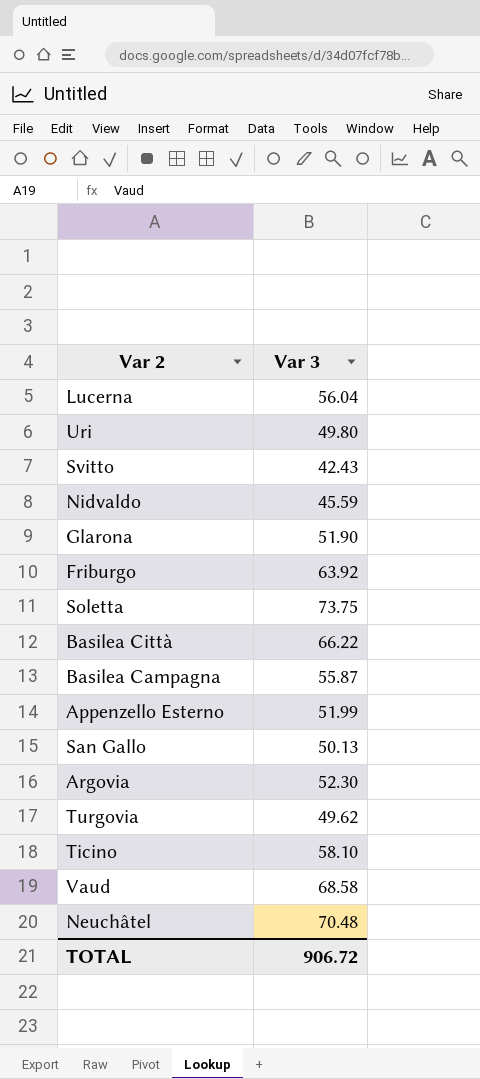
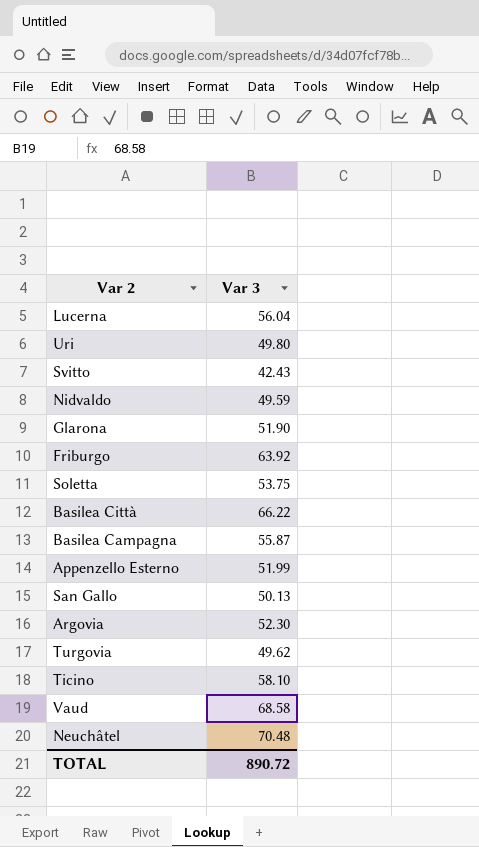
Nidvaldo | Var 3: 45.59 -> 49.59
Soletta | Var 3: 73.75 -> 53.75
TOTAL | Var 3: 906.72 -> 890.72

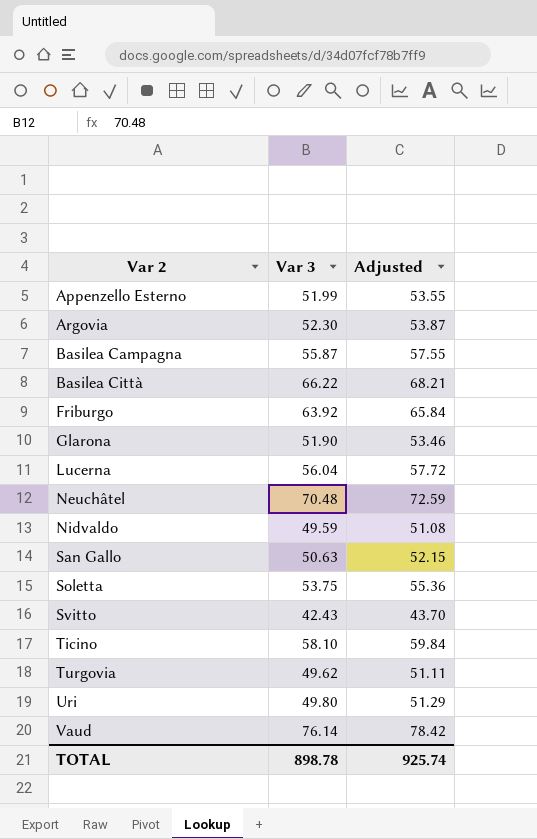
row order: none -> Var 2 ascending
column Adjusted | formula: none -> [Var 3] * 1.03
San Gallo | Var 3: 50.13 -> 50.63
Vaud | Var 3: 68.58 -> 76.14
TOTAL | Var 3: 890.72 -> 898.78

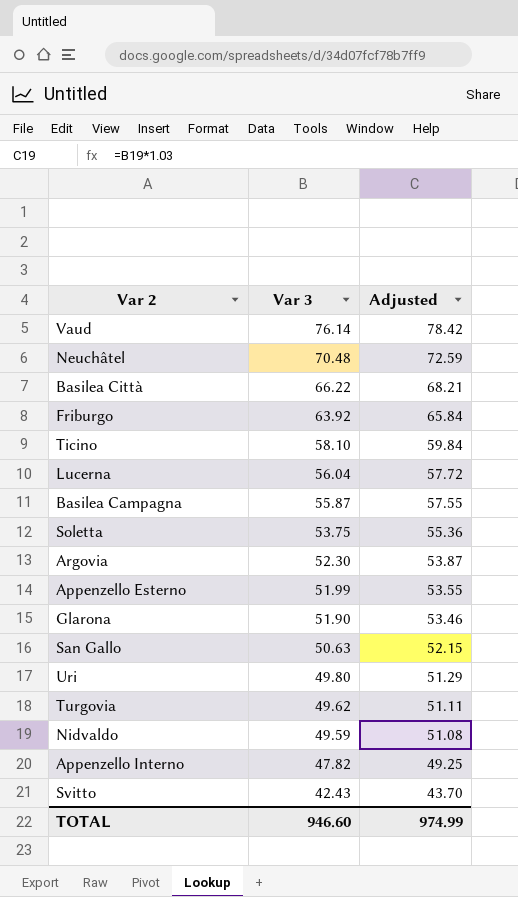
row order: Var 2 ascending -> Var 3 descending
row Appenzello Interno: none -> 47.82 | 49.25
TOTAL | Var 3: 898.78 -> 946.60
TOTAL | Adjusted: 925.74 -> 974.99

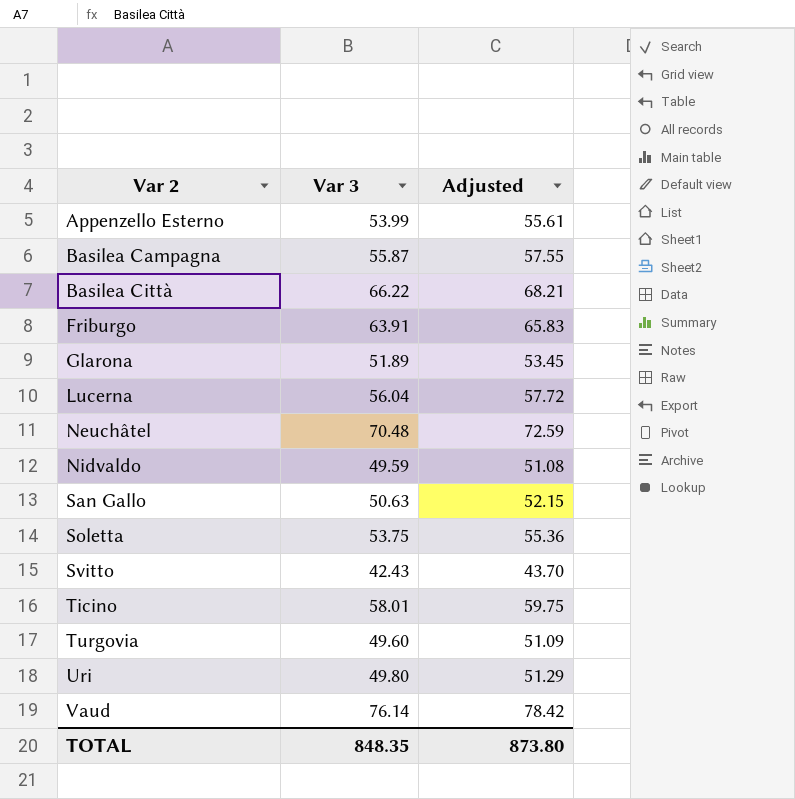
row order: Var 3 descending -> Var 2 ascending
row Argovia: 52.30 | 53.87 -> none
row Appenzello Interno: 47.82 | 49.25 -> none
Appenzello Esterno | Var 3: 51.99 -> 53.99
Appenzello Esterno | Adjusted: 53.55 -> 55.61
Friburgo | Var 3: 63.92 -> 63.91
Friburgo | Adjusted: 65.84 -> 65.83
Glarona | Var 3: 51.90 -> 51.89
Glarona | Adjusted: 53.46 -> 53.45
Ticino | Var 3: 58.10 -> 58.01
Ticino | Adjusted: 59.84 -> 59.75
Turgovia | Var 3: 49.62 -> 49.60
Turgovia | Adjusted: 51.11 -> 51.09
TOTAL | Var 3: 946.60 -> 848.35
TOTAL | Adjusted: 974.99 -> 873.80

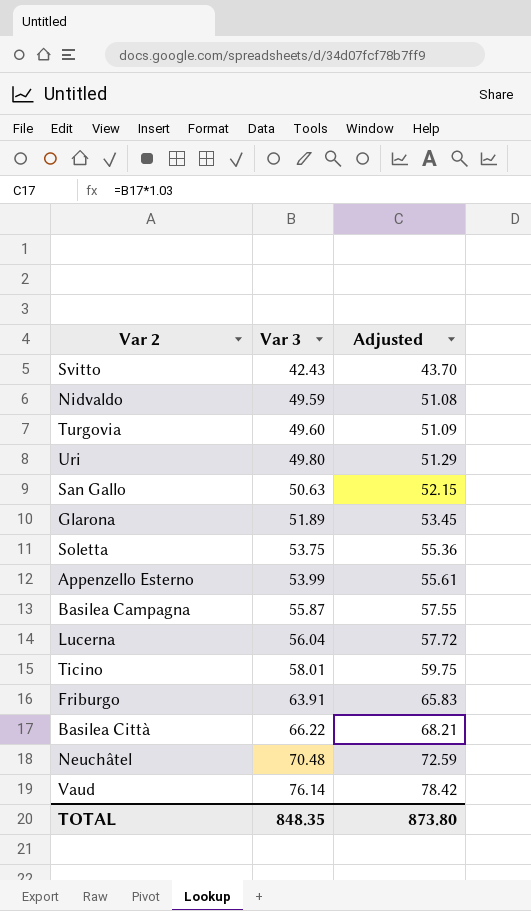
row order: Var 2 ascending -> Var 3 ascending

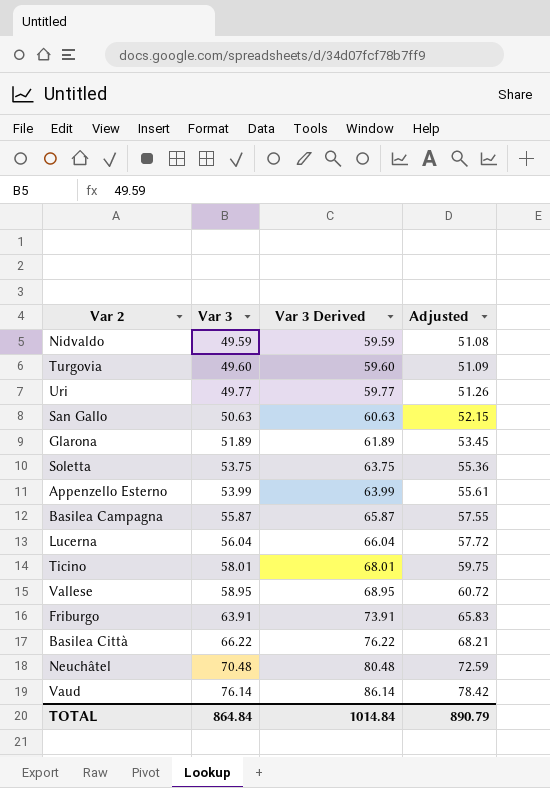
column Var 3 Derived | formula: none -> [Var 3] + 10
row Svitto: 42.43 | 43.70 -> none
Uri | Var 3: 49.80 -> 49.77
Uri | Adjusted: 51.29 -> 51.26
row Vallese: none -> 58.95 | 68.95 | 60.72
TOTAL | Var 3: 848.35 -> 864.84
TOTAL | Adjusted: 873.80 -> 890.79

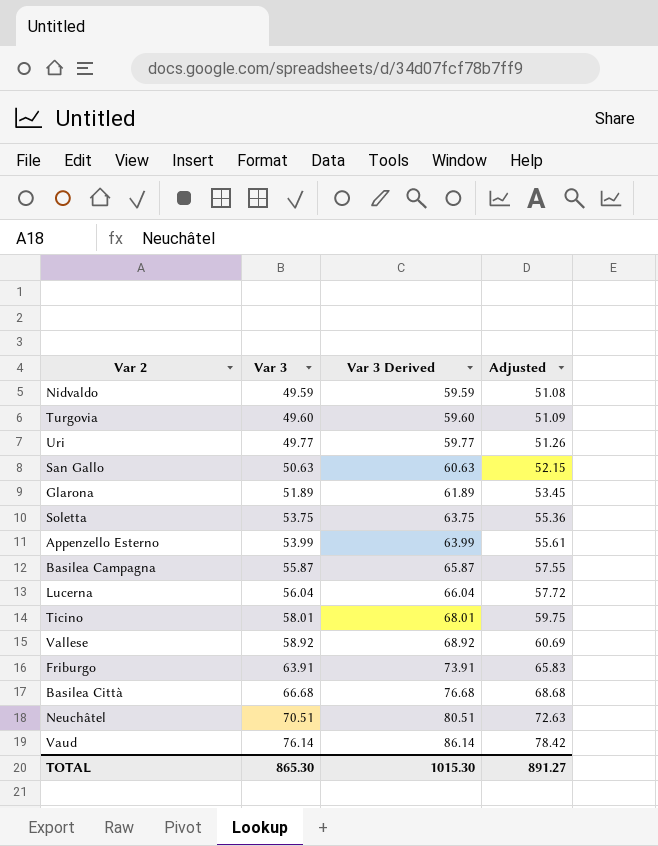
Vallese | Var 3: 58.95 -> 58.92
Vallese | Var 3 Derived: 68.95 -> 68.92
Vallese | Adjusted: 60.72 -> 60.69
Basilea Città | Var 3: 66.22 -> 66.68
Basilea Città | Var 3 Derived: 76.22 -> 76.68
Basilea Città | Adjusted: 68.21 -> 68.68
Neuchâtel | Var 3: 70.48 -> 70.51
Neuchâtel | Var 3 Derived: 80.48 -> 80.51
Neuchâtel | Adjusted: 72.59 -> 72.63
TOTAL | Var 3: 864.84 -> 865.30
TOTAL | Var 3 Derived: 1014.84 -> 1015.30
TOTAL | Adjusted: 890.79 -> 891.27

